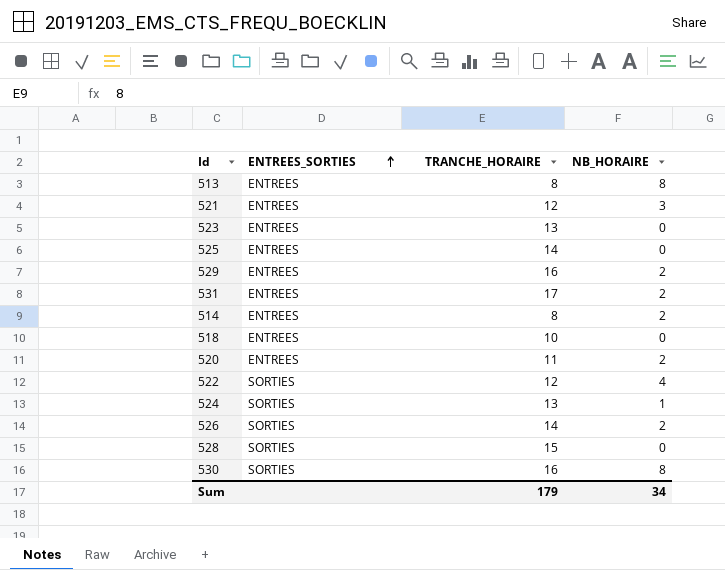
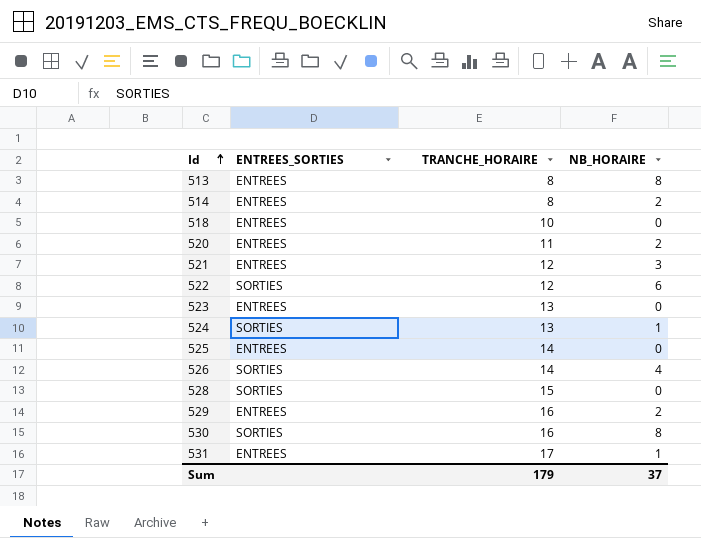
row order: ENTREES_SORTIES ascending -> Id ascending
522 | NB_HORAIRE: 4 -> 6
526 | NB_HORAIRE: 2 -> 4
531 | NB_HORAIRE: 2 -> 1
Sum | NB_HORAIRE: 34 -> 37

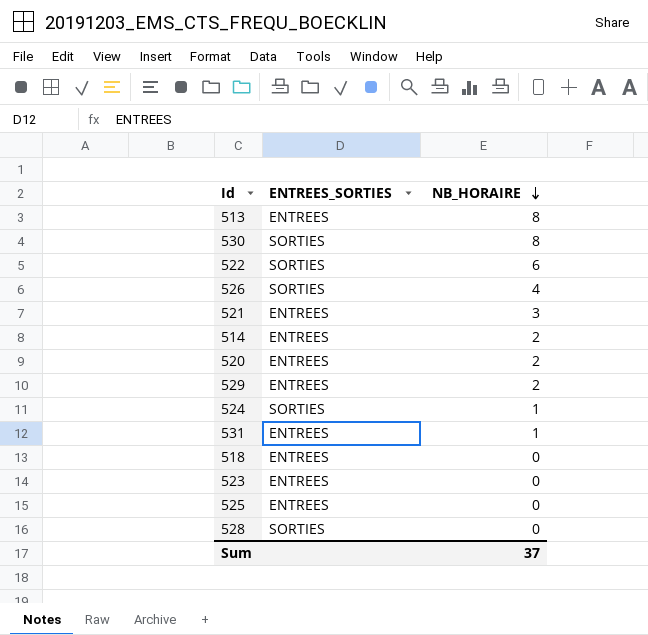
row order: Id ascending -> NB_HORAIRE descending
column TRANCHE_HORAIRE | position: 3 -> none

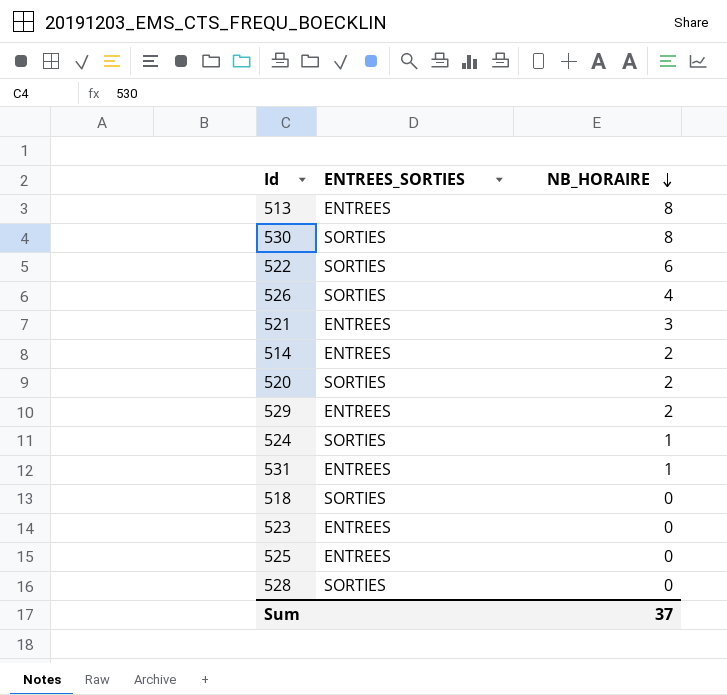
520 | ENTREES_SORTIES: ENTREES -> SORTIES
518 | ENTREES_SORTIES: ENTREES -> SORTIES

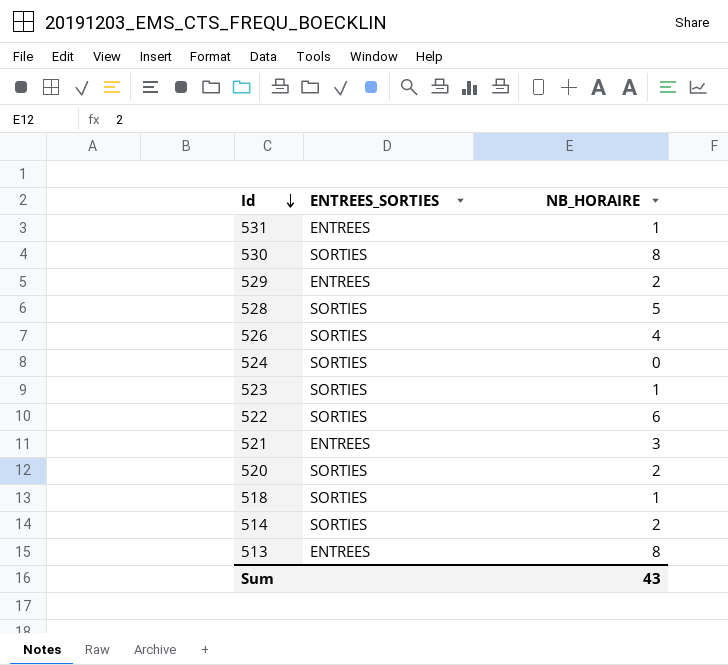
row order: NB_HORAIRE descending -> Id descending
row 525: ENTREES | 0 -> none
528 | NB_HORAIRE: 0 -> 5
524 | NB_HORAIRE: 1 -> 0
523 | ENTREES_SORTIES: ENTREES -> SORTIES
523 | NB_HORAIRE: 0 -> 1
518 | NB_HORAIRE: 0 -> 1
514 | ENTREES_SORTIES: ENTREES -> SORTIES
Sum | NB_HORAIRE: 37 -> 43

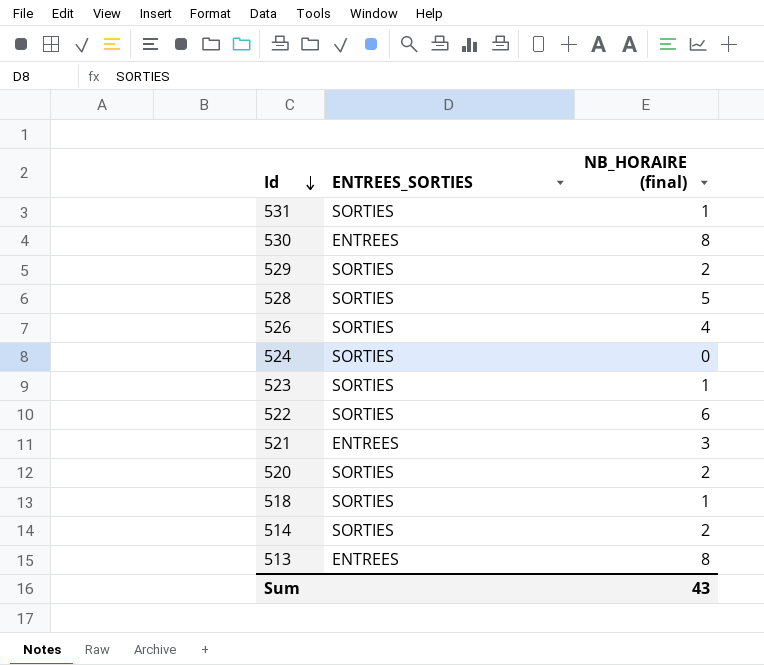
column name: NB_HORAIRE -> NB_HORAIRE (final)
531 | ENTREES_SORTIES: ENTREES -> SORTIES
530 | ENTREES_SORTIES: SORTIES -> ENTREES
529 | ENTREES_SORTIES: ENTREES -> SORTIES

